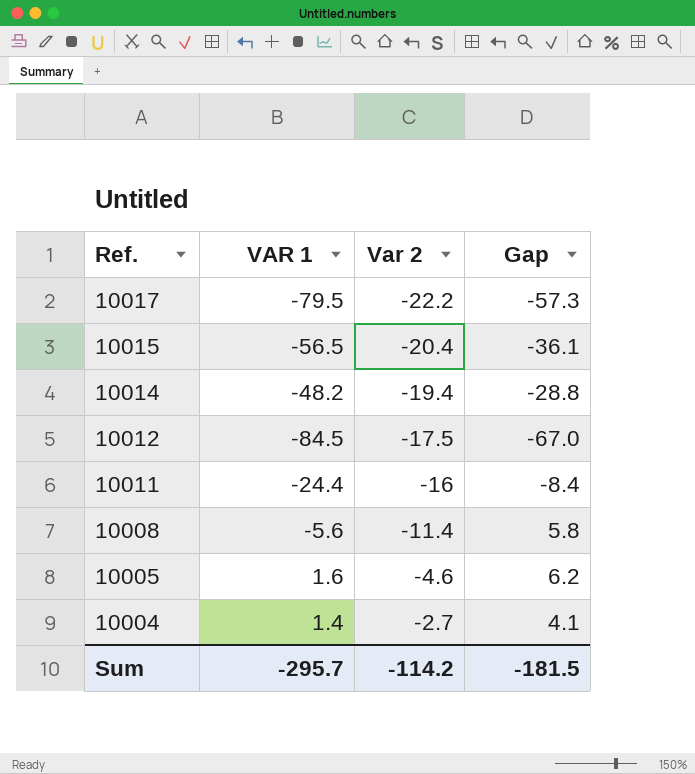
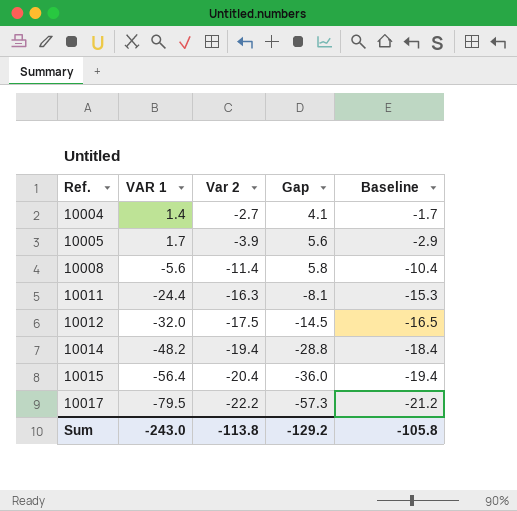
row order: Ref. descending -> Ref. ascending
column Baseline | formula: none -> [Var 2] + 1
10005 | VAR 1: 1.6 -> 1.7
10005 | Var 2: -4.6 -> -3.9
10005 | Gap: 6.2 -> 5.6
10011 | Var 2: -16 -> -16.3
10011 | Gap: -8.4 -> -8.1
10012 | VAR 1: -84.5 -> -32.0
10012 | Gap: -67.0 -> -14.5
10015 | VAR 1: -56.5 -> -56.4
10015 | Gap: -36.1 -> -36.0
Sum | VAR 1: -295.7 -> -243.0
Sum | Var 2: -114.2 -> -113.8
Sum | Gap: -181.5 -> -129.2

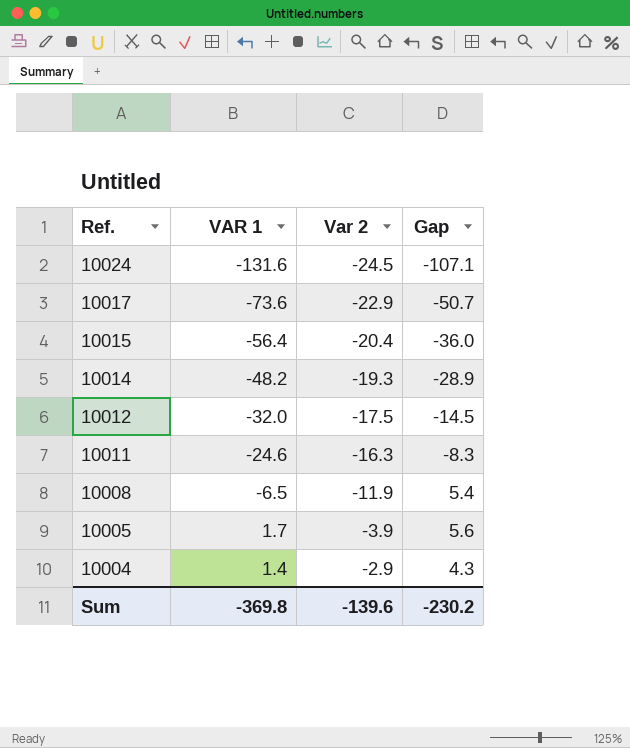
row order: Ref. ascending -> Ref. descending
column Baseline | formula: [Var 2] + 1 -> none
row 10024: none -> -131.6 | -24.5 | -107.1
10017 | VAR 1: -79.5 -> -73.6
10017 | Var 2: -22.2 -> -22.9
10017 | Gap: -57.3 -> -50.7
10014 | Var 2: -19.4 -> -19.3
10014 | Gap: -28.8 -> -28.9
10011 | VAR 1: -24.4 -> -24.6
10011 | Gap: -8.1 -> -8.3
10008 | VAR 1: -5.6 -> -6.5
10008 | Var 2: -11.4 -> -11.9
10008 | Gap: 5.8 -> 5.4
10004 | Var 2: -2.7 -> -2.9
10004 | Gap: 4.1 -> 4.3
Sum | VAR 1: -243.0 -> -369.8
Sum | Var 2: -113.8 -> -139.6
Sum | Gap: -129.2 -> -230.2

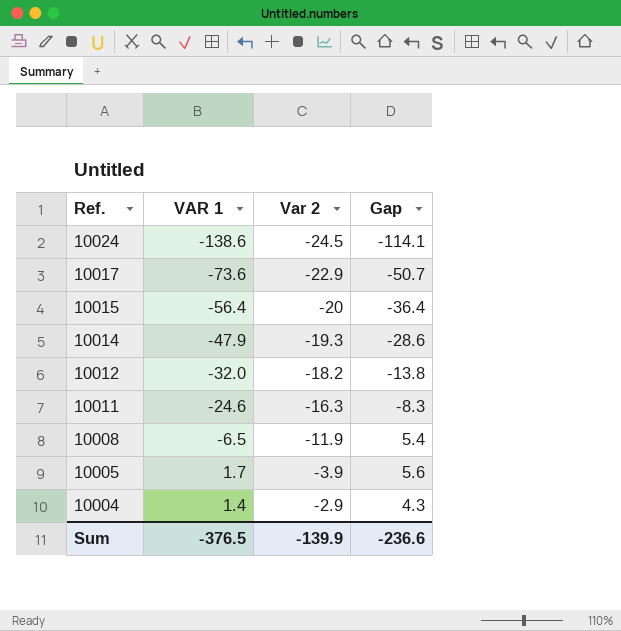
10024 | VAR 1: -131.6 -> -138.6
10024 | Gap: -107.1 -> -114.1
10015 | Var 2: -20.4 -> -20
10015 | Gap: -36.0 -> -36.4
10014 | VAR 1: -48.2 -> -47.9
10014 | Gap: -28.9 -> -28.6
10012 | Var 2: -17.5 -> -18.2
10012 | Gap: -14.5 -> -13.8
Sum | VAR 1: -369.8 -> -376.5
Sum | Var 2: -139.6 -> -139.9
Sum | Gap: -230.2 -> -236.6

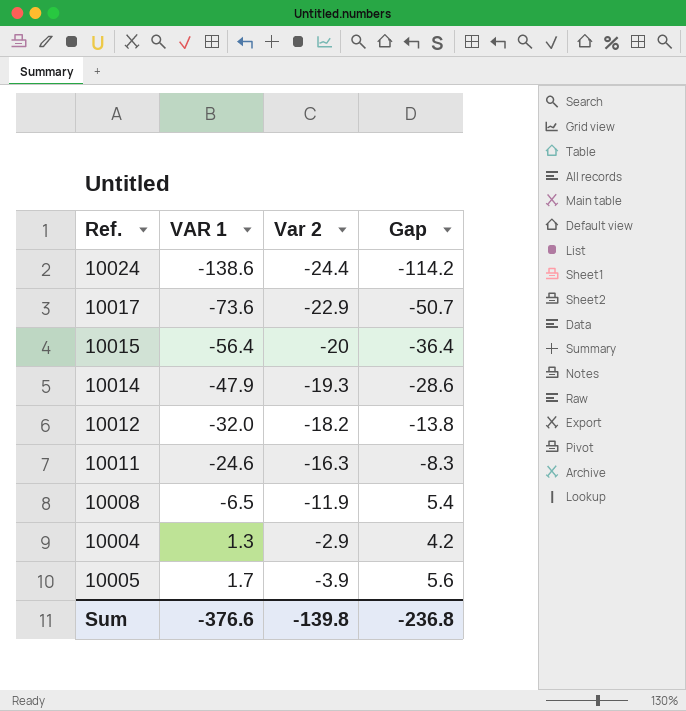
row order: Ref. descending -> VAR 1 ascending
10024 | Var 2: -24.5 -> -24.4
10024 | Gap: -114.1 -> -114.2
10004 | VAR 1: 1.4 -> 1.3
10004 | Gap: 4.3 -> 4.2
Sum | VAR 1: -376.5 -> -376.6
Sum | Var 2: -139.9 -> -139.8
Sum | Gap: -236.6 -> -236.8

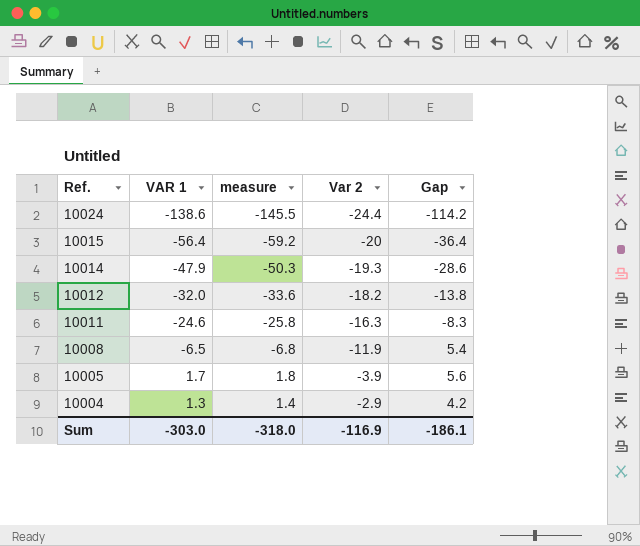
row order: VAR 1 ascending -> Ref. descending
column measure | formula: none -> [VAR 1] * 1.05
row 10017: -73.6 | -22.9 | -50.7 -> none
Sum | VAR 1: -376.6 -> -303.0
Sum | Var 2: -139.8 -> -116.9
Sum | Gap: -236.8 -> -186.1

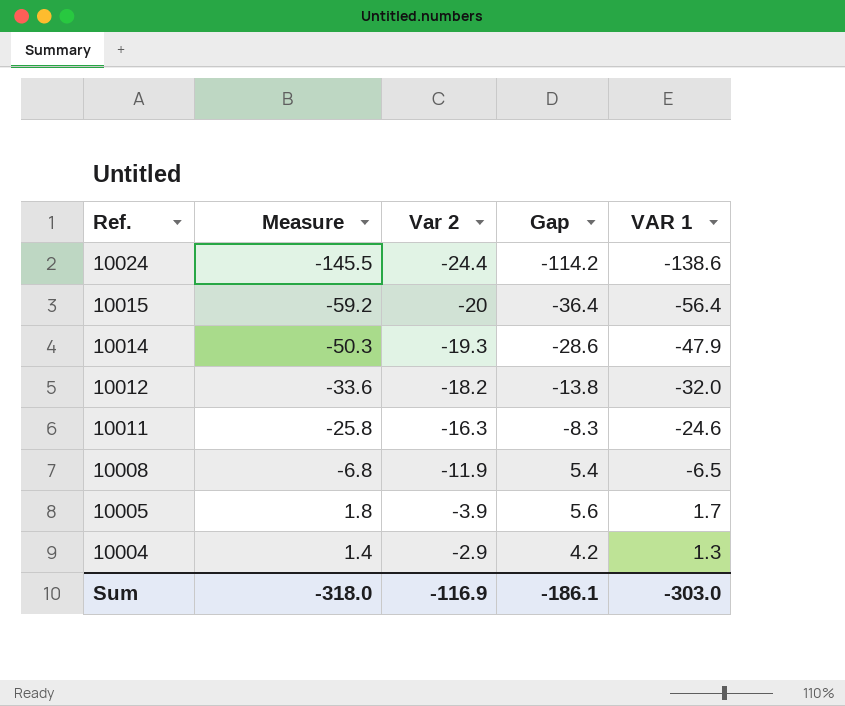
column name: measure -> Measure
column VAR 1 | position: 2 -> 5

